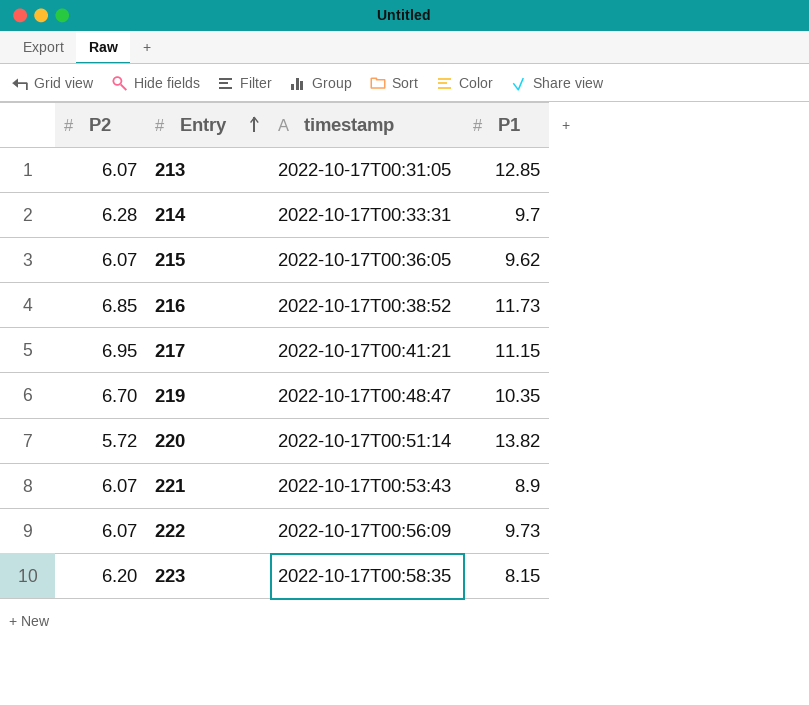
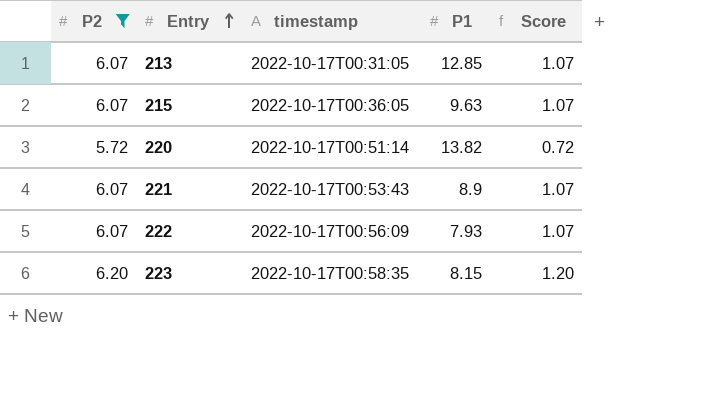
filter: none -> P2 <= 6.20
column Score | formula: none -> [P2] - 5
215 | P1: 9.62 -> 9.63
222 | P1: 9.73 -> 7.93

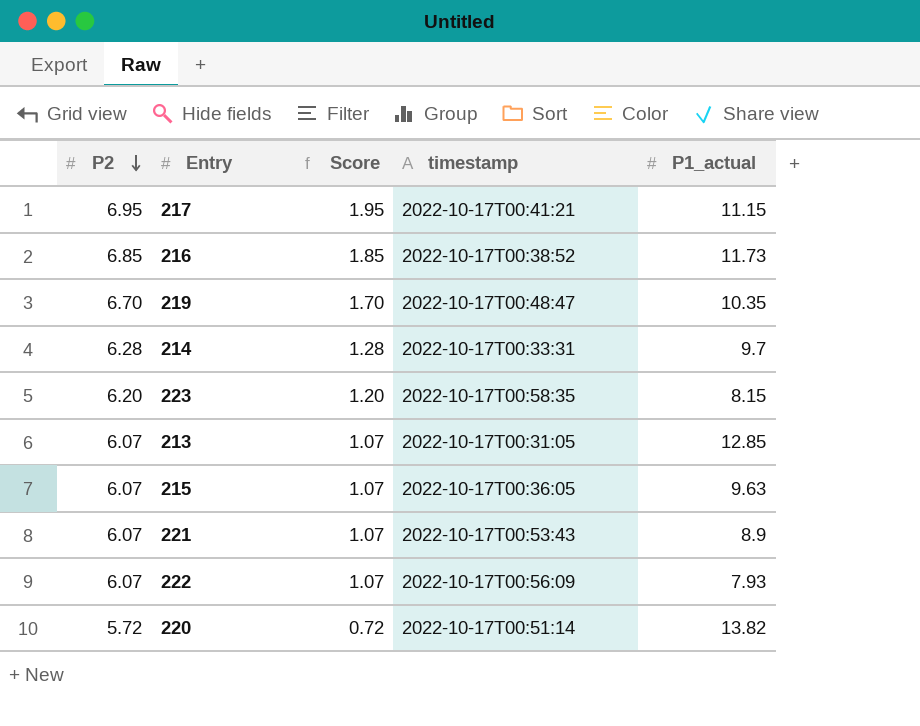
filter: P2 <= 6.20 -> none
row order: Entry ascending -> P2 descending
column Score | position: 5 -> 3
column name: P1 -> P1_actual

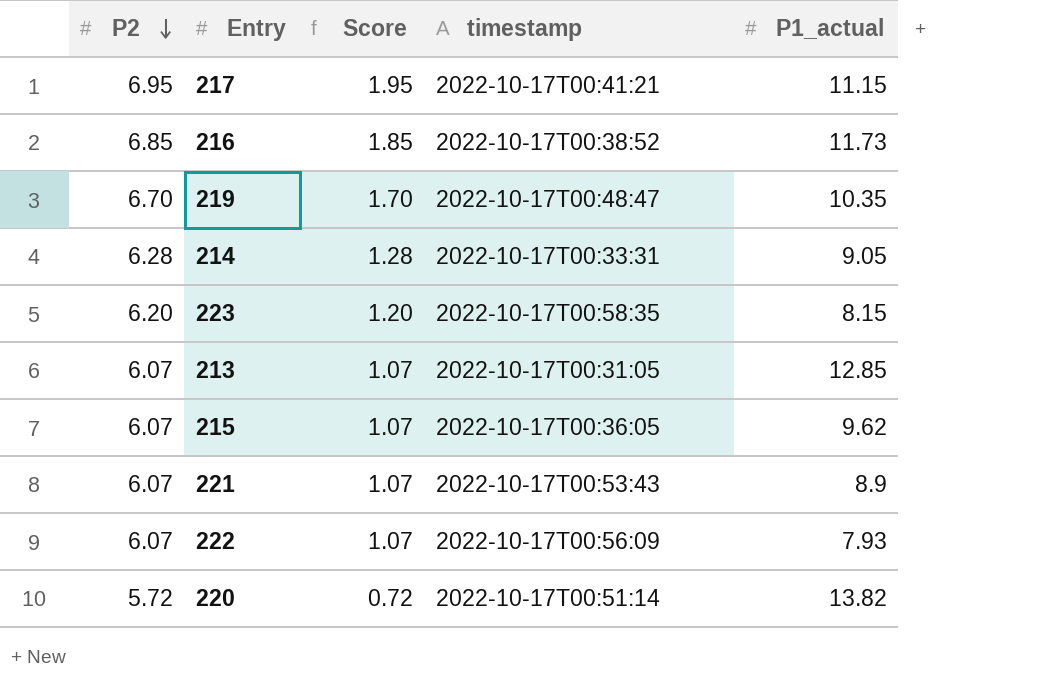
214 | P1_actual: 9.7 -> 9.05
215 | P1_actual: 9.63 -> 9.62

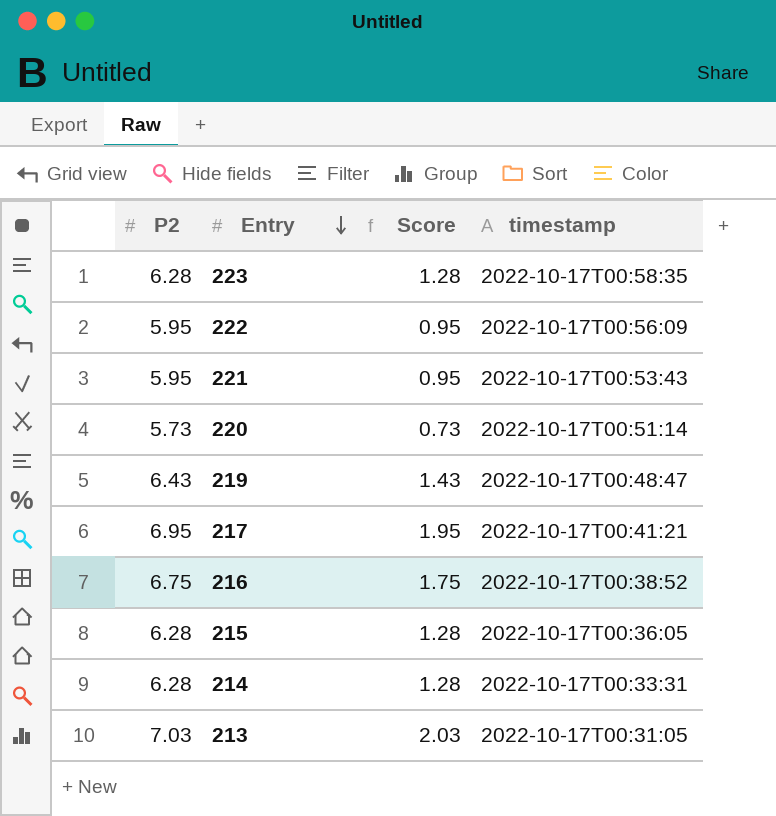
row order: P2 descending -> Entry descending
column P1_actual | position: 5 -> none
223 | P2: 6.20 -> 6.28
223 | Score: 1.20 -> 1.28
222 | P2: 6.07 -> 5.95
222 | Score: 1.07 -> 0.95
221 | P2: 6.07 -> 5.95
221 | Score: 1.07 -> 0.95
220 | P2: 5.72 -> 5.73
220 | Score: 0.72 -> 0.73
219 | P2: 6.70 -> 6.43
219 | Score: 1.70 -> 1.43
216 | P2: 6.85 -> 6.75
216 | Score: 1.85 -> 1.75
215 | P2: 6.07 -> 6.28
215 | Score: 1.07 -> 1.28
213 | P2: 6.07 -> 7.03
213 | Score: 1.07 -> 2.03

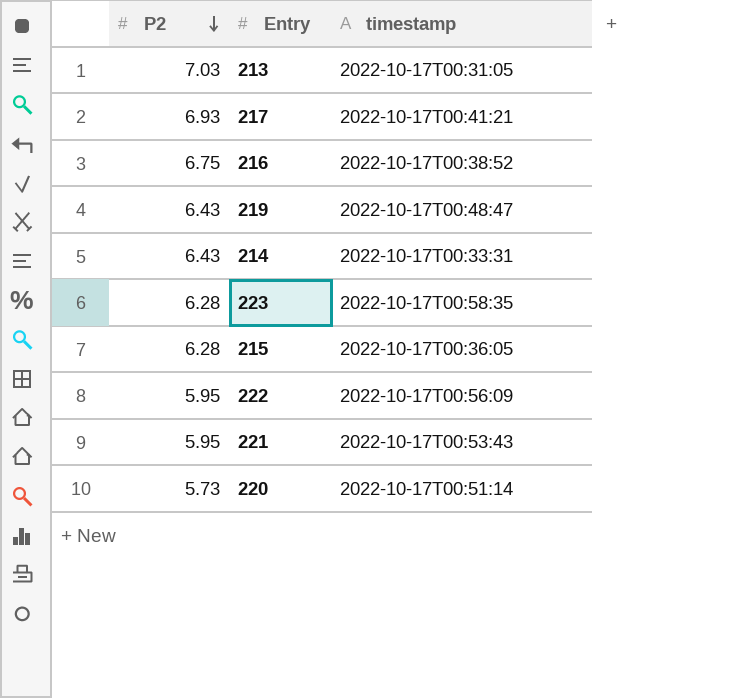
row order: Entry descending -> P2 descending
column Score | formula: [P2] - 5 -> none
217 | P2: 6.95 -> 6.93
214 | P2: 6.28 -> 6.43

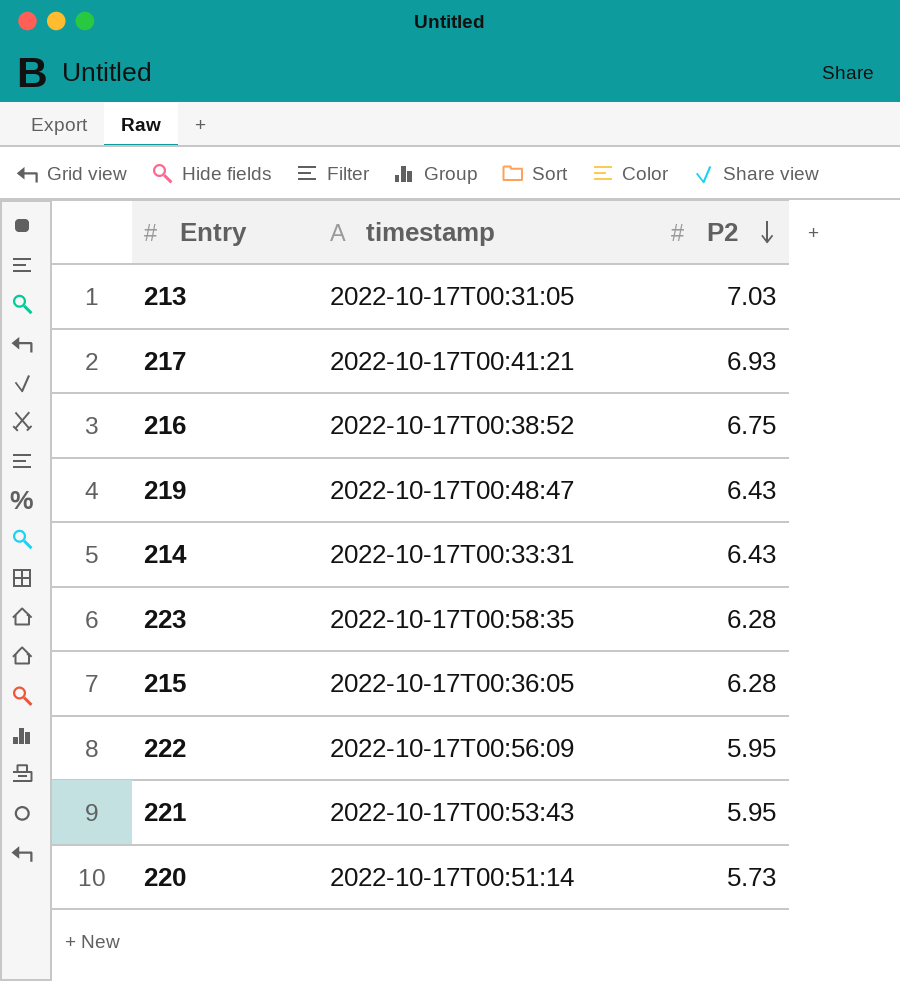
column P2 | position: 1 -> 3

